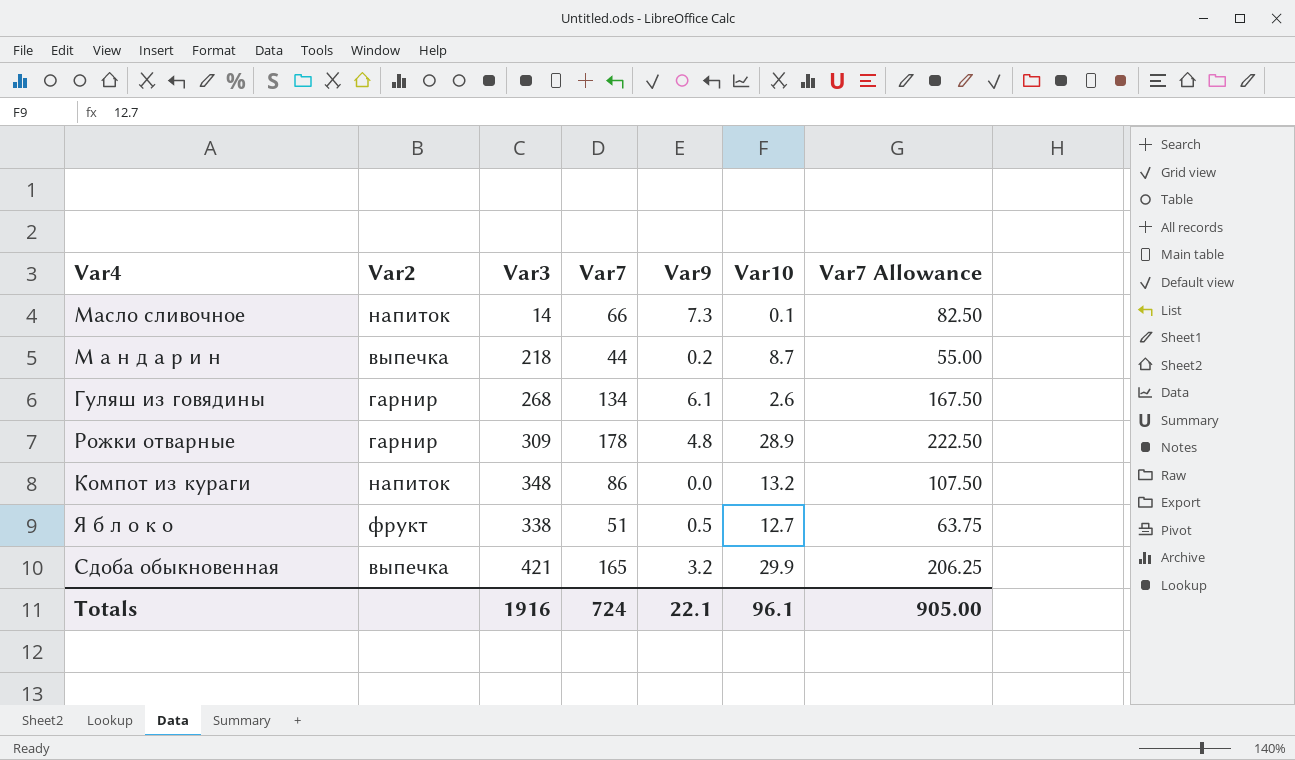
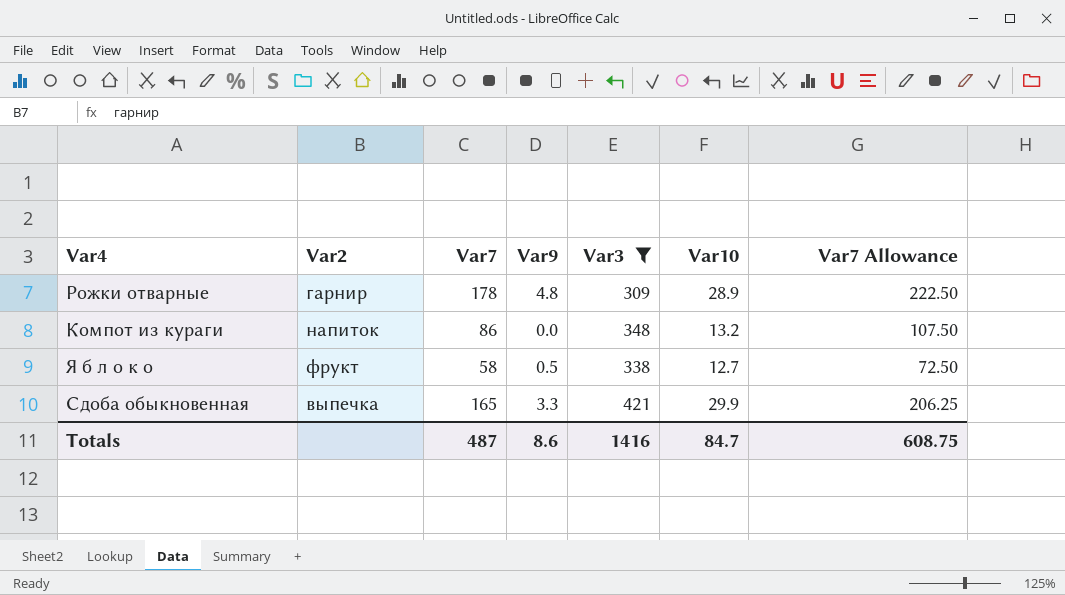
filter: none -> Var3 >= 309
column Var3 | position: 3 -> 5
Я б л о к о | Var7: 51 -> 58
Я б л о к о | Var7 Allowance: 63.75 -> 72.50
Сдоба обыкновенная | Var9: 3.2 -> 3.3
Totals | Var7: 724 -> 487
Totals | Var9: 22.1 -> 8.6
Totals | Var3: 1916 -> 1416
Totals | Var10: 96.1 -> 84.7
Totals | Var7 Allowance: 905.00 -> 608.75

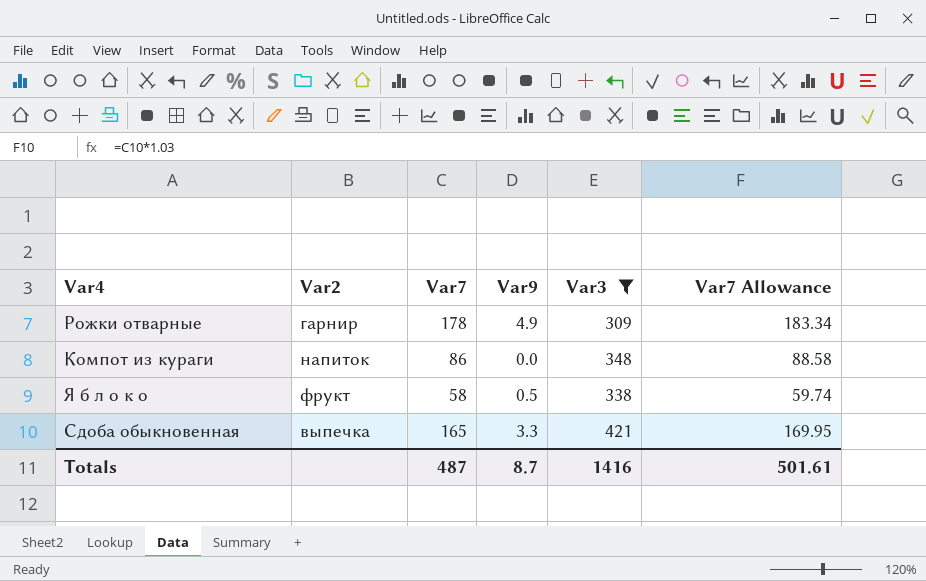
column Var10 | position: 6 -> none
column Var7 Allowance | formula: [Var7] * 1.25 -> [Var7] * 1.03
Рожки отварные | Var9: 4.8 -> 4.9
Totals | Var9: 8.6 -> 8.7
Totals | Var7 Allowance: 608.75 -> 501.61

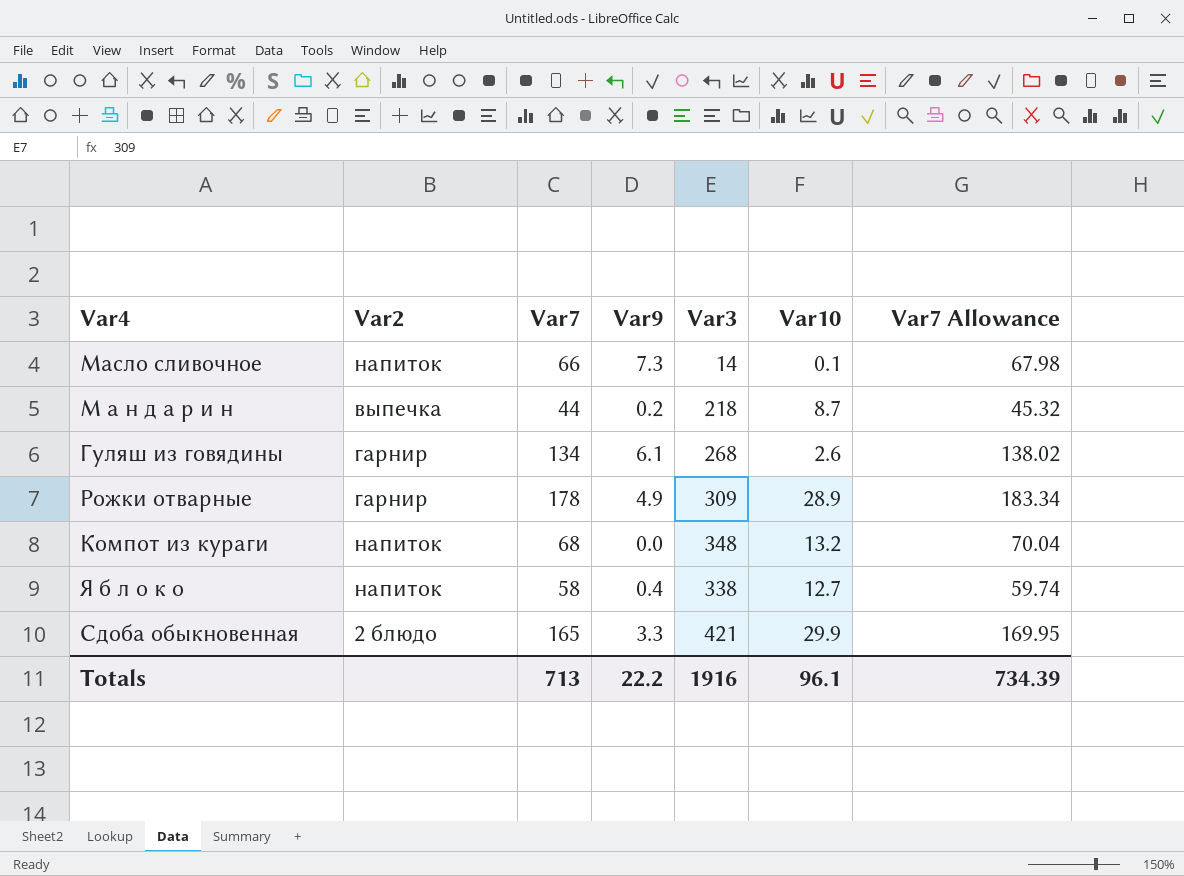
filter: Var3 >= 309 -> none
column Var10 | position: none -> 6
Компот из кураги | Var7: 86 -> 68
Компот из кураги | Var7 Allowance: 88.58 -> 70.04
Я б л о к о | Var2: фрукт -> напиток
Я б л о к о | Var9: 0.5 -> 0.4
Сдоба обыкновенная | Var2: выпечка -> 2 блюдо
Totals | Var7: 487 -> 713
Totals | Var9: 8.7 -> 22.2
Totals | Var3: 1416 -> 1916
Totals | Var7 Allowance: 501.61 -> 734.39

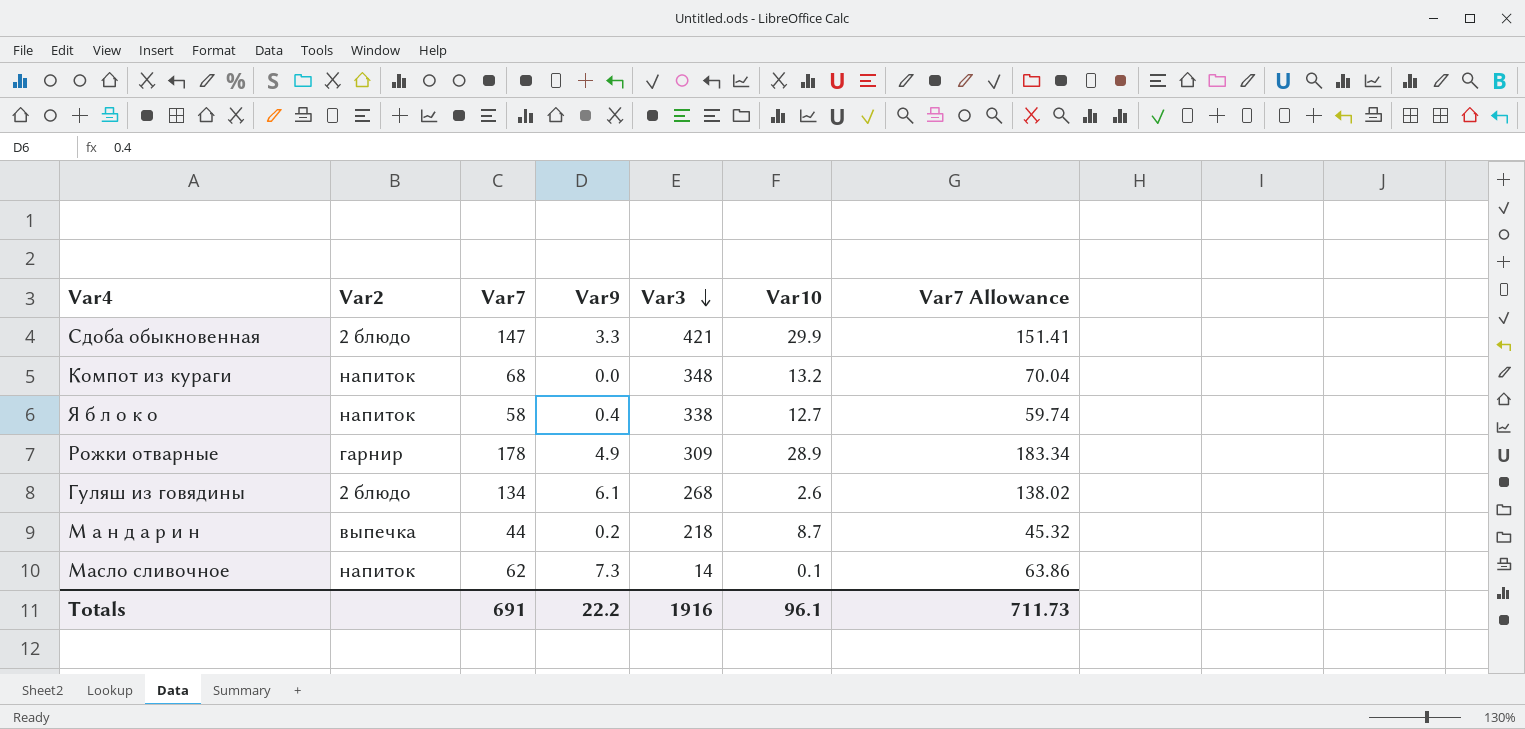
row order: none -> Var3 descending
Сдоба обыкновенная | Var7: 165 -> 147
Сдоба обыкновенная | Var7 Allowance: 169.95 -> 151.41
Гуляш из говядины | Var2: гарнир -> 2 блюдо
Масло сливочное | Var7: 66 -> 62
Масло сливочное | Var7 Allowance: 67.98 -> 63.86
Totals | Var7: 713 -> 691
Totals | Var7 Allowance: 734.39 -> 711.73

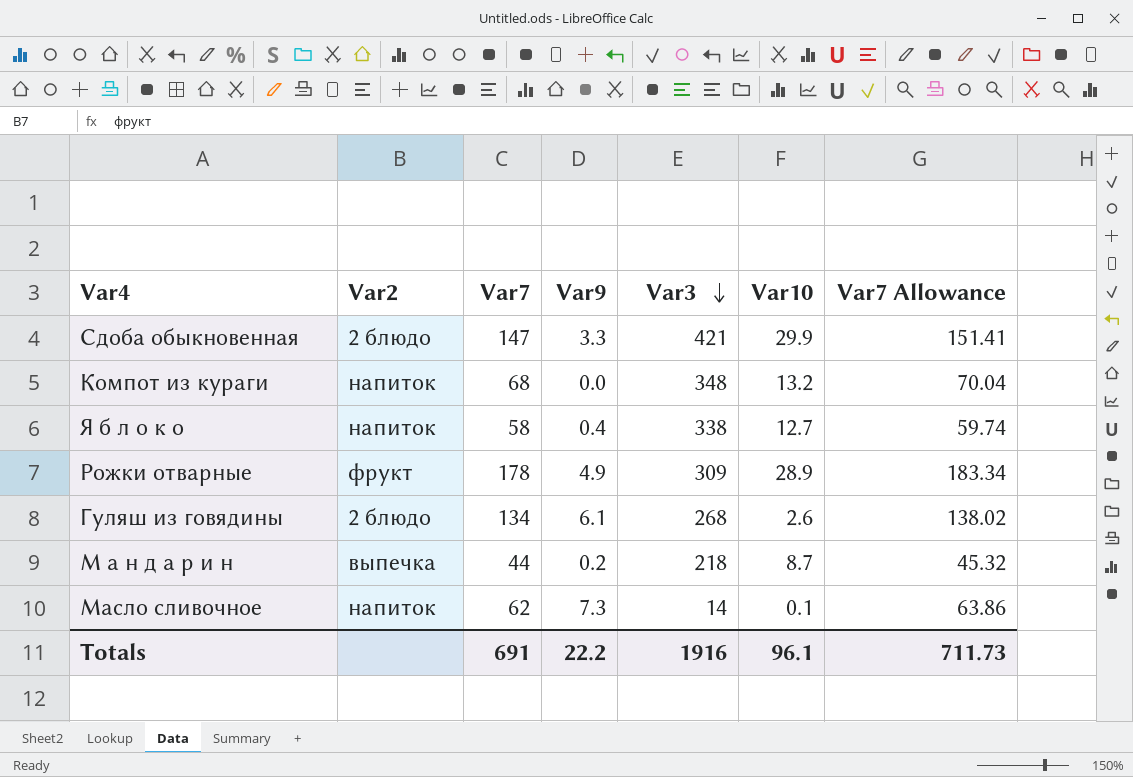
Рожки отварные | Var2: гарнир -> фрукт

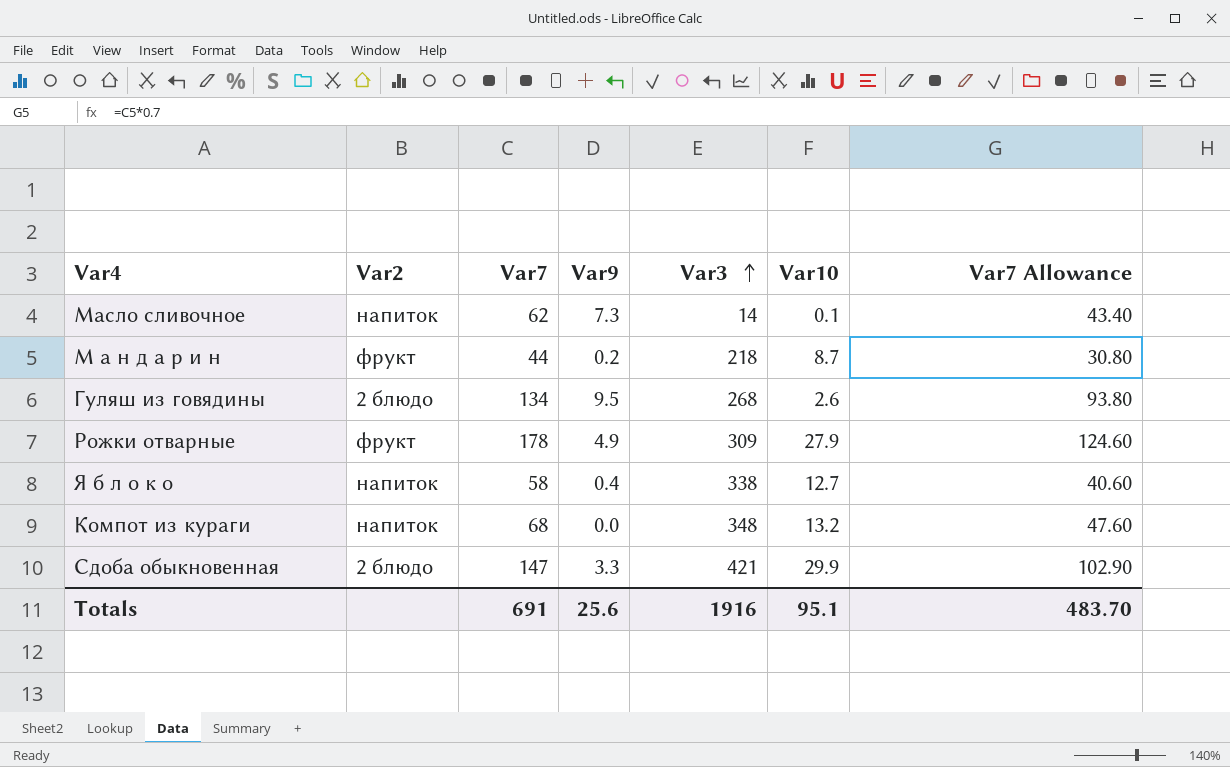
row order: Var3 descending -> Var3 ascending
column Var7 Allowance | formula: [Var7] * 1.03 -> [Var7] * 0.7
М а н д а р и н | Var2: выпечка -> фрукт
Гуляш из говядины | Var9: 6.1 -> 9.5
Рожки отварные | Var10: 28.9 -> 27.9
Totals | Var9: 22.2 -> 25.6
Totals | Var10: 96.1 -> 95.1
Totals | Var7 Allowance: 711.73 -> 483.70

